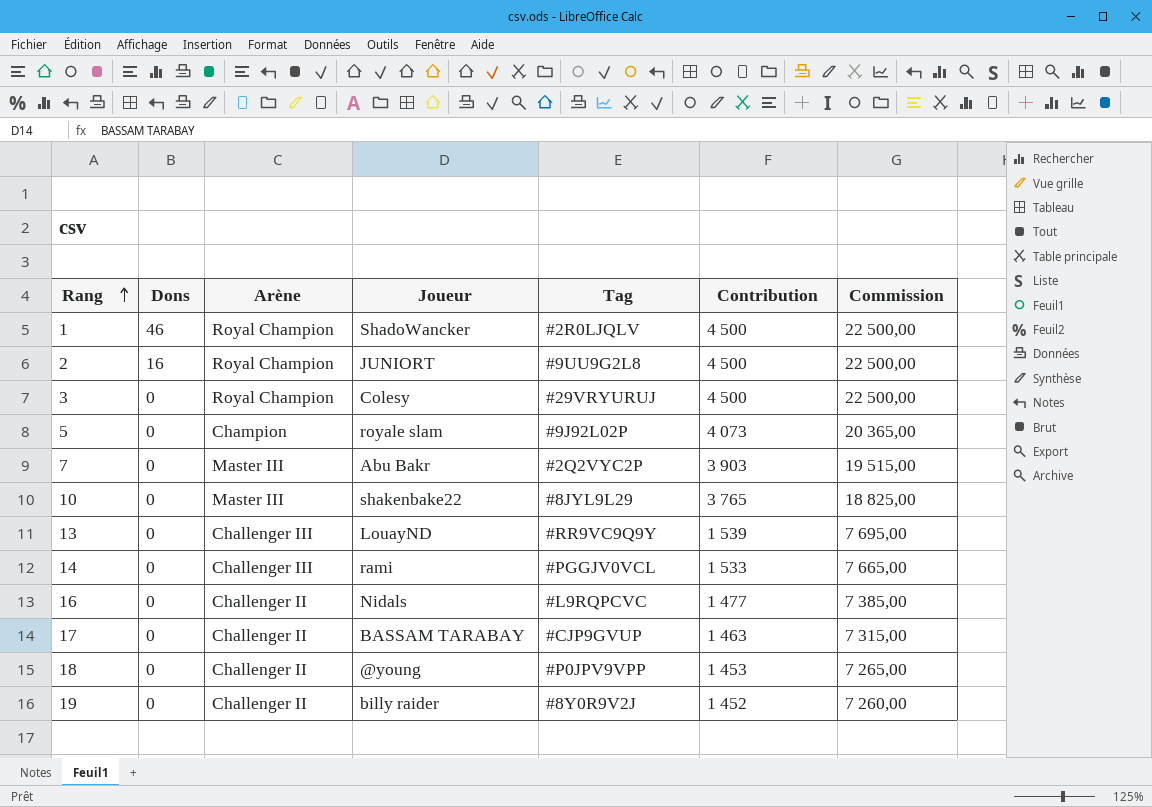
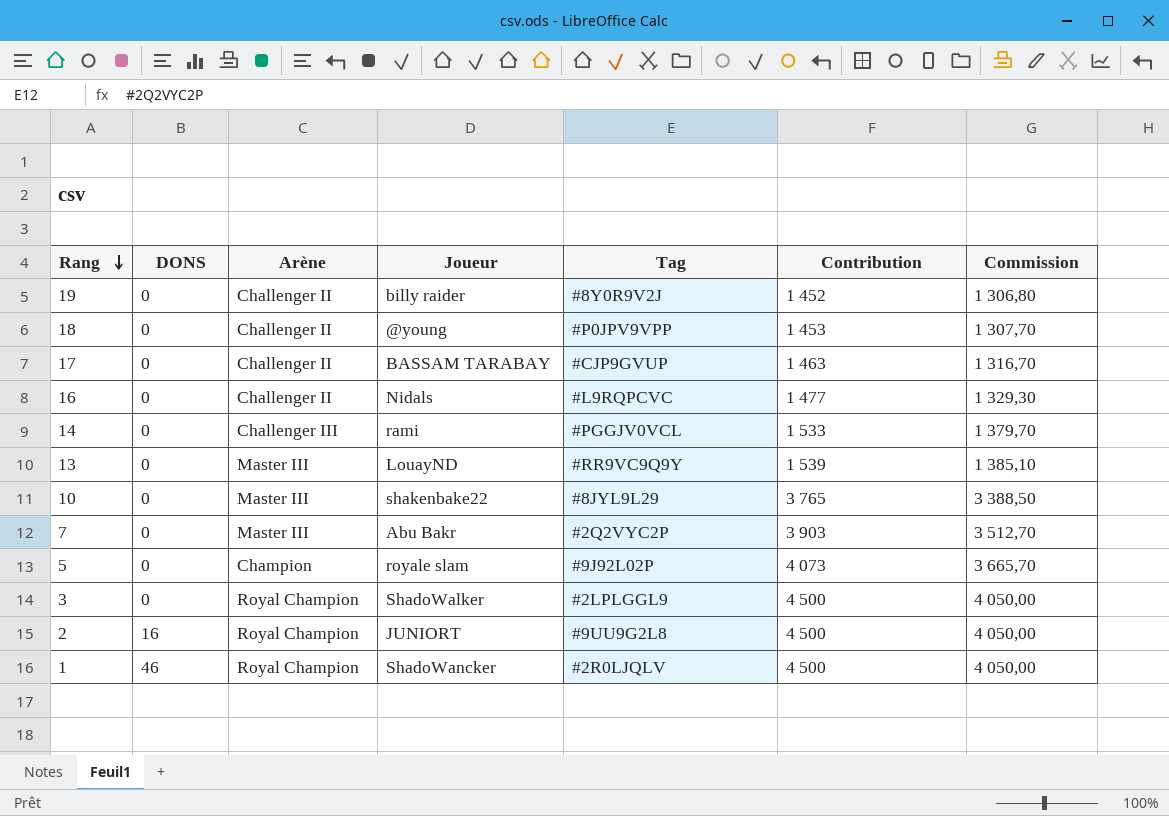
row order: Rang ascending -> Rang descending
column name: Dons -> DONS
column Commission | formula: [Contribution] * 5 -> [Contribution] * 0,9
13 | Arène: Challenger III -> Master III
3 | Joueur: Colesy -> ShadoWalker
3 | Tag: #29VRYURUJ -> #2LPLGGL9

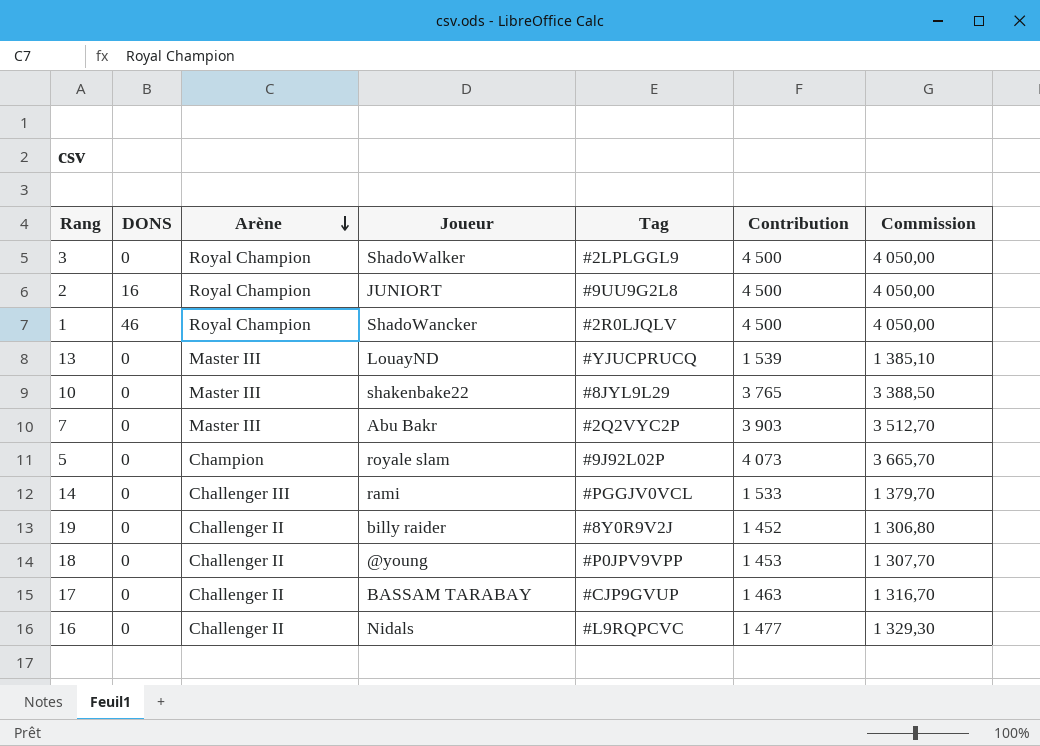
row order: Rang descending -> Arène descending
13 | Tag: #RR9VC9Q9Y -> #YJUCPRUCQ

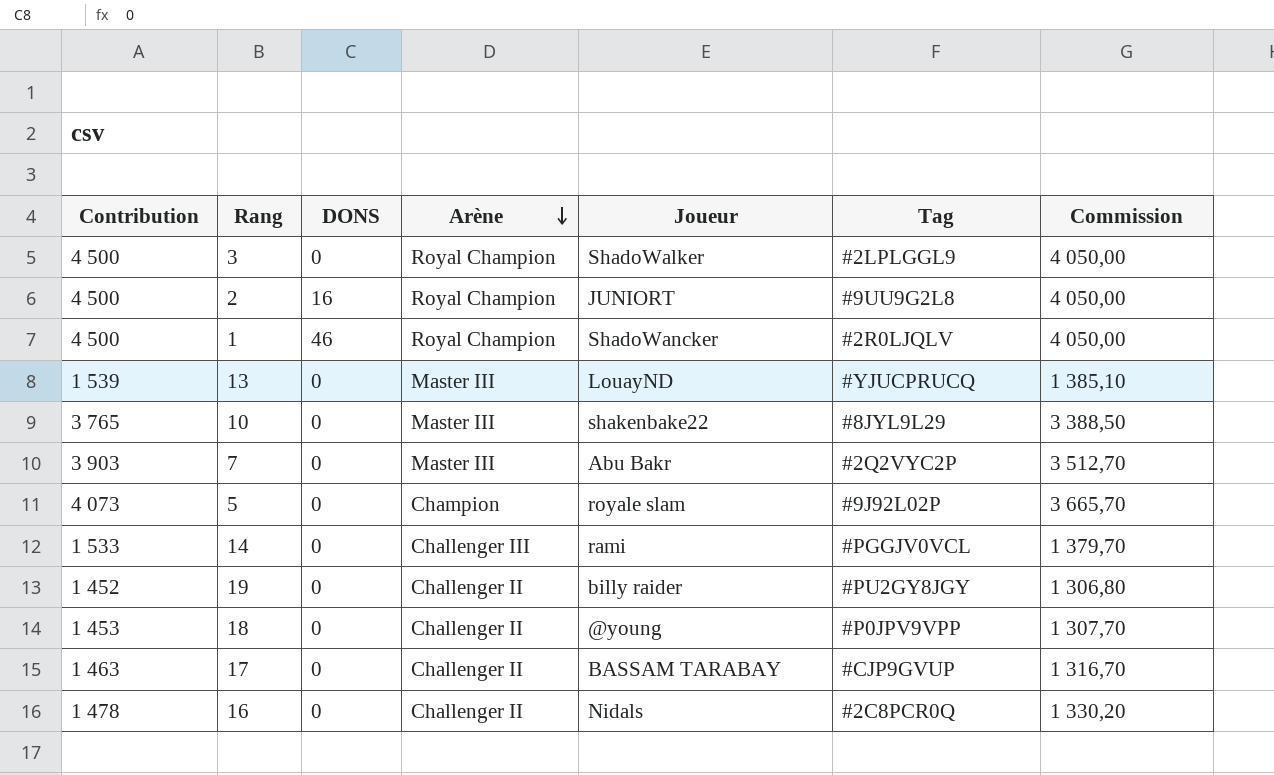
column Contribution | position: 6 -> 1
19 | Tag: #8Y0R9V2J -> #PU2GY8JGY
16 | Contribution: 1 477 -> 1 478
16 | Tag: #L9RQPCVC -> #2C8PCR0Q
16 | Commission: 1 329,30 -> 1 330,20

